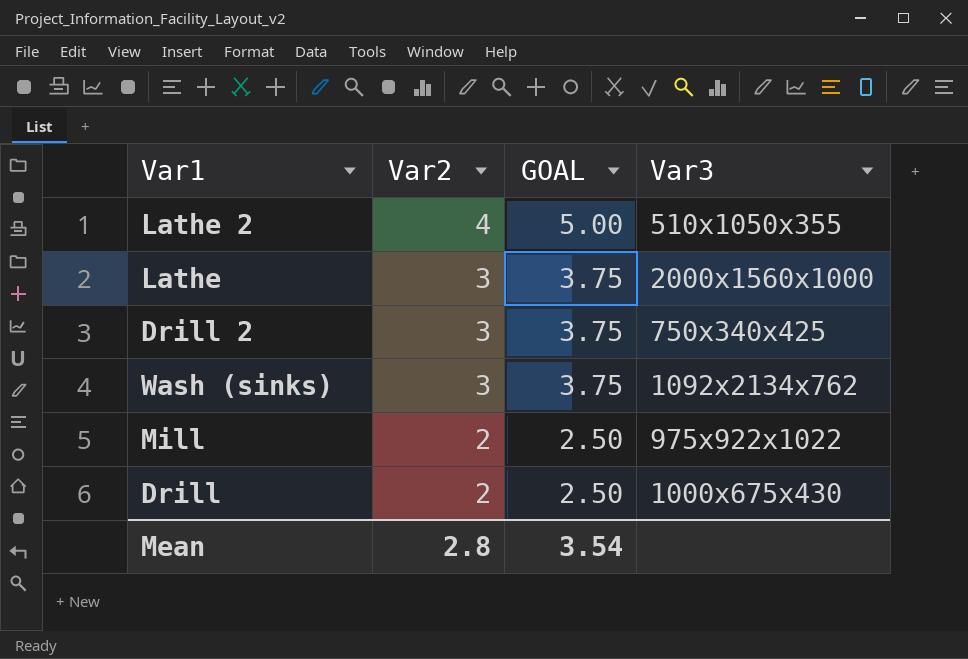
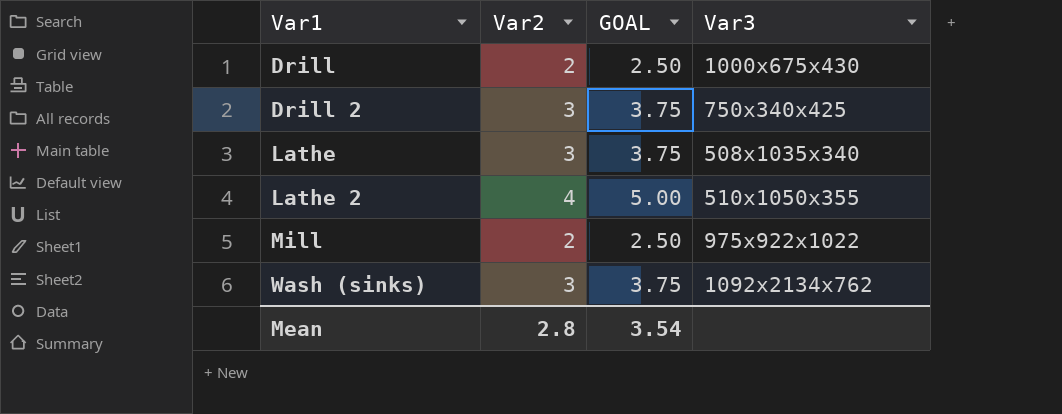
row order: Var2 descending -> Var1 ascending
Lathe | Var3: 2000x1560x1000 -> 508x1035x340

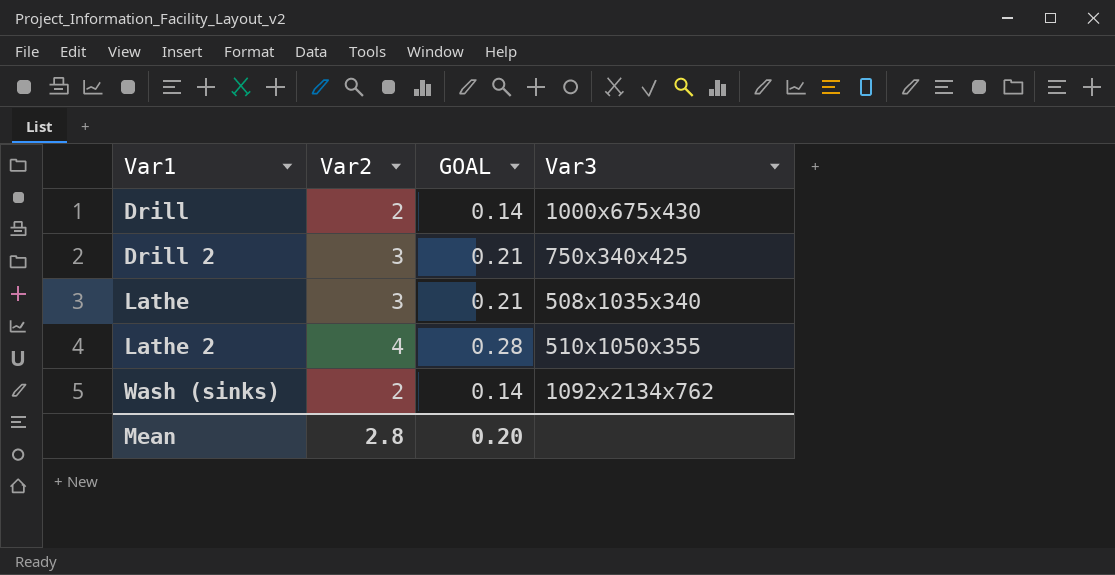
column GOAL | formula: [Var2] * 1.25 -> [Var2] * 0.07
row Mill: 2 | 2.50 | 975x922x1022 -> none
Wash (sinks) | Var2: 3 -> 2
Mean | GOAL: 3.54 -> 0.20

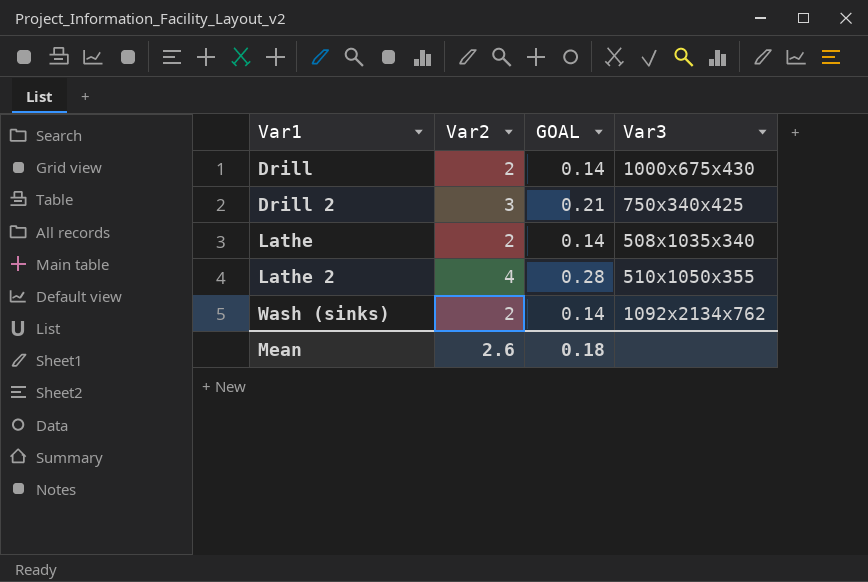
Lathe | Var2: 3 -> 2
Lathe | GOAL: 0.21 -> 0.14
Mean | Var2: 2.8 -> 2.6
Mean | GOAL: 0.20 -> 0.18

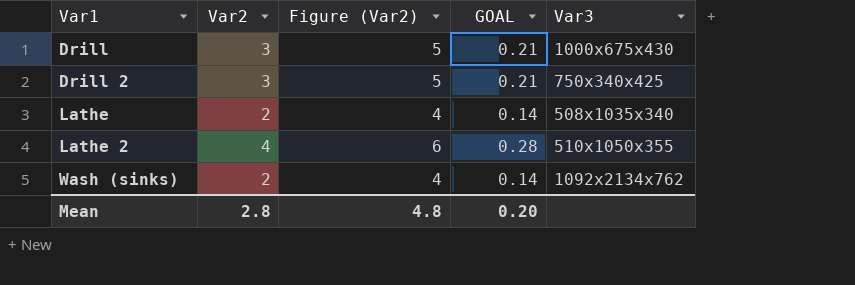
column Figure (Var2) | formula: none -> [Var2] + 2
Drill | Var2: 2 -> 3
Drill | GOAL: 0.14 -> 0.21
Mean | Var2: 2.6 -> 2.8
Mean | GOAL: 0.18 -> 0.20

